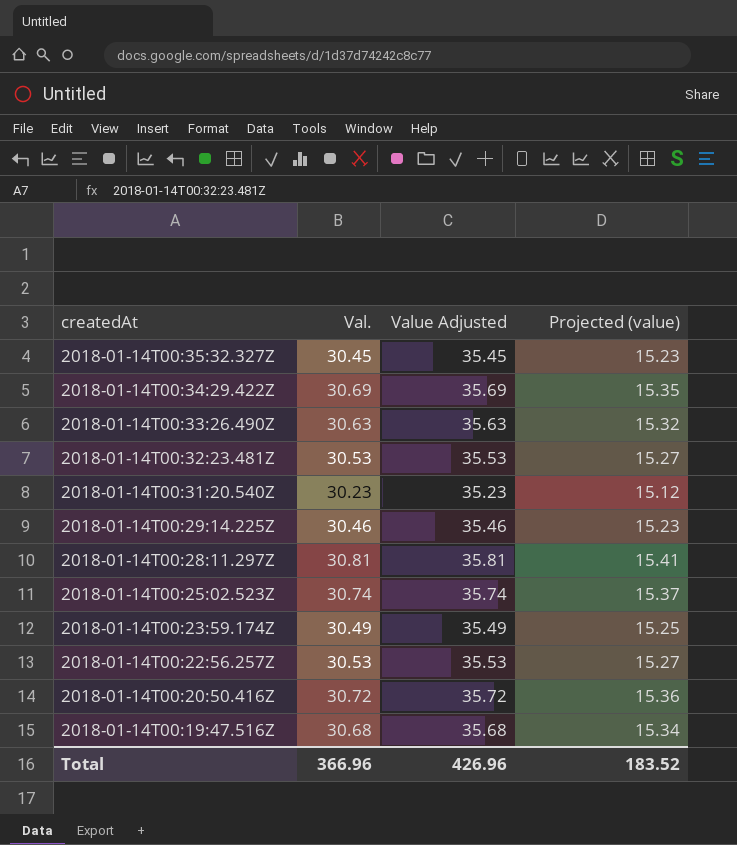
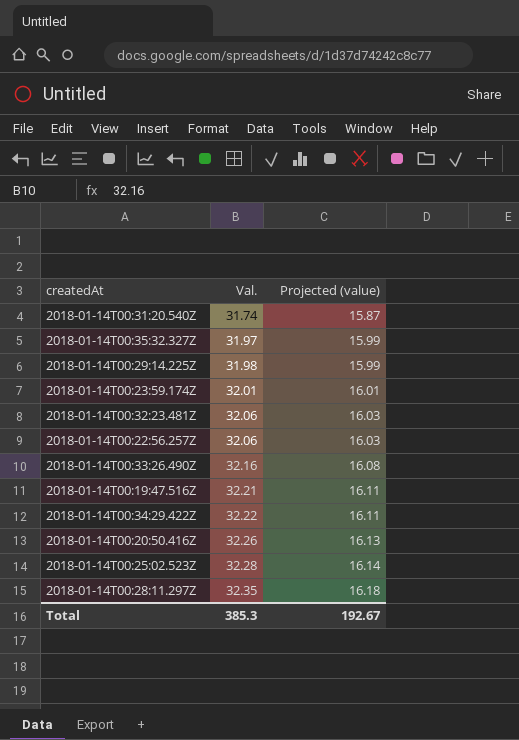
row order: createdAt descending -> Val. ascending
column Value Adjusted | formula: [Val.] + 5 -> none
2018-01-14T00:31:20.540Z | Val.: 30.23 -> 31.74
2018-01-14T00:31:20.540Z | Projected (value): 15.12 -> 15.87
2018-01-14T00:35:32.327Z | Val.: 30.45 -> 31.97
2018-01-14T00:35:32.327Z | Projected (value): 15.23 -> 15.99
2018-01-14T00:29:14.225Z | Val.: 30.46 -> 31.98
2018-01-14T00:29:14.225Z | Projected (value): 15.23 -> 15.99
2018-01-14T00:23:59.174Z | Val.: 30.49 -> 32.01
2018-01-14T00:23:59.174Z | Projected (value): 15.25 -> 16.01
2018-01-14T00:32:23.481Z | Val.: 30.53 -> 32.06
2018-01-14T00:32:23.481Z | Projected (value): 15.27 -> 16.03
2018-01-14T00:22:56.257Z | Val.: 30.53 -> 32.06
2018-01-14T00:22:56.257Z | Projected (value): 15.27 -> 16.03
2018-01-14T00:33:26.490Z | Val.: 30.63 -> 32.16
2018-01-14T00:33:26.490Z | Projected (value): 15.32 -> 16.08
2018-01-14T00:19:47.516Z | Val.: 30.68 -> 32.21
2018-01-14T00:19:47.516Z | Projected (value): 15.34 -> 16.11
2018-01-14T00:34:29.422Z | Val.: 30.69 -> 32.22
2018-01-14T00:34:29.422Z | Projected (value): 15.35 -> 16.11
2018-01-14T00:20:50.416Z | Val.: 30.72 -> 32.26
2018-01-14T00:20:50.416Z | Projected (value): 15.36 -> 16.13
2018-01-14T00:25:02.523Z | Val.: 30.74 -> 32.28
2018-01-14T00:25:02.523Z | Projected (value): 15.37 -> 16.14
2018-01-14T00:28:11.297Z | Val.: 30.81 -> 32.35
2018-01-14T00:28:11.297Z | Projected (value): 15.41 -> 16.18
Total | Val.: 366.96 -> 385.3
Total | Projected (value): 183.52 -> 192.67

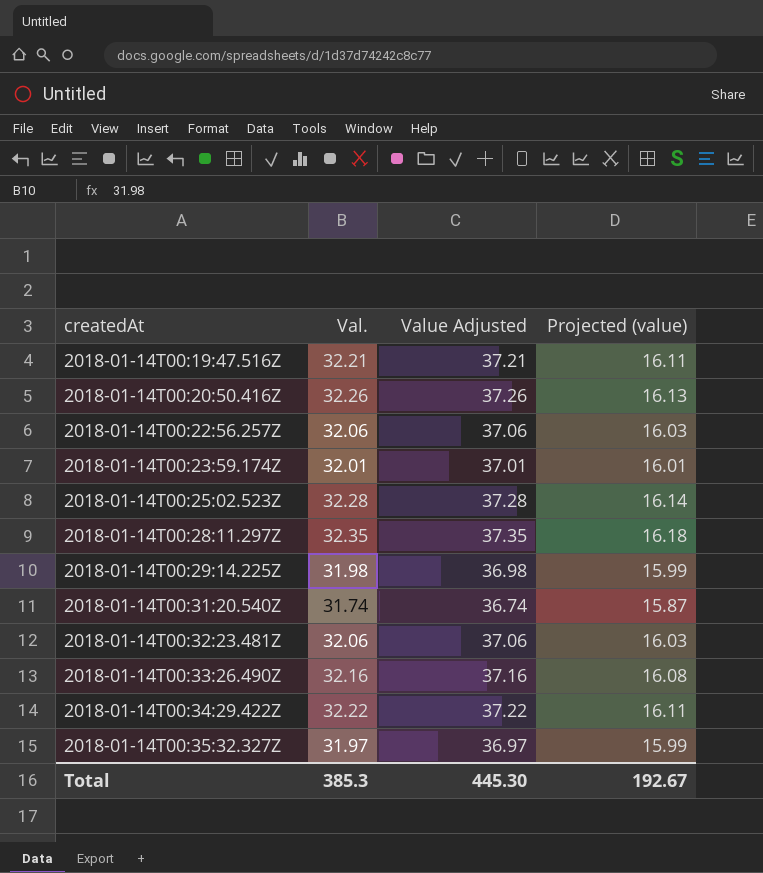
row order: Val. ascending -> createdAt ascending
column Value Adjusted | formula: none -> [Val.] + 5

